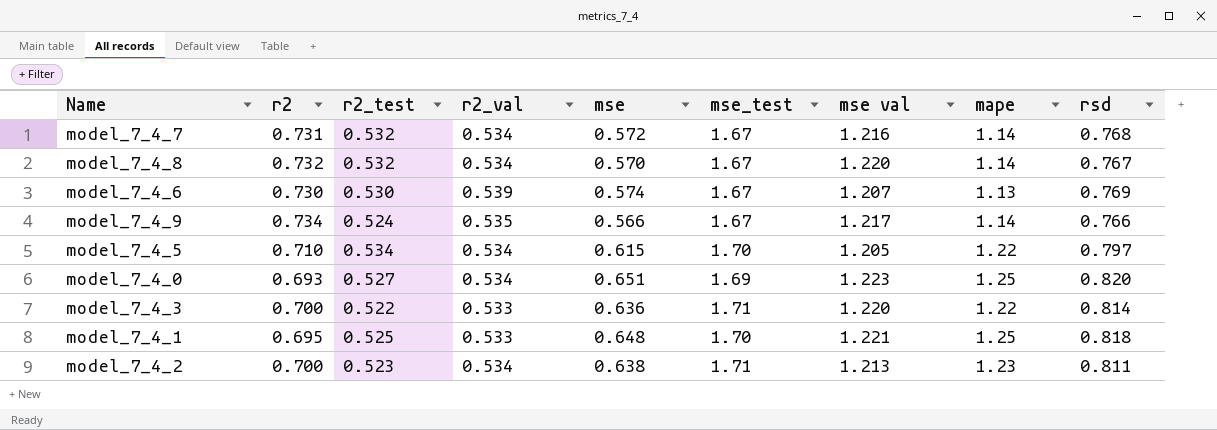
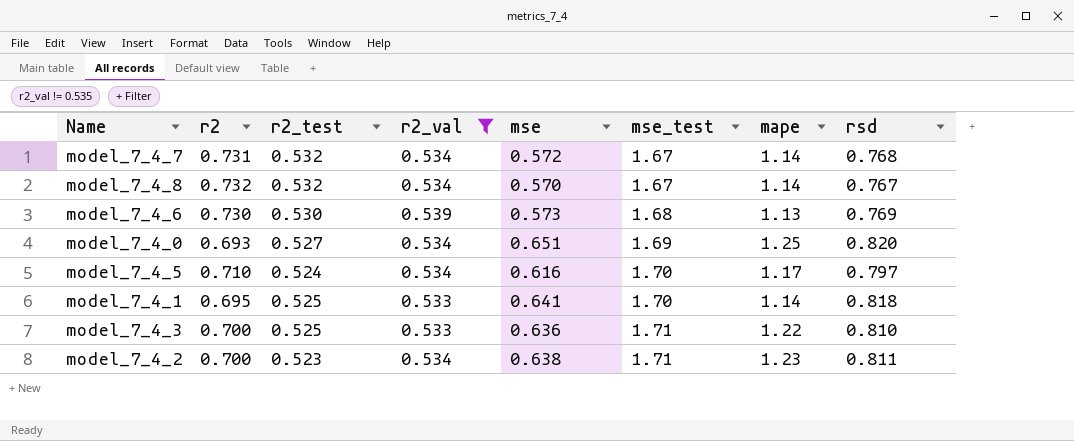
filter: none -> r2_val != 0.535
row order: none -> mse_test ascending
column mse val | position: 7 -> none
model_7_4_6 | mse: 0.574 -> 0.573
model_7_4_6 | mse_test: 1.67 -> 1.68
model_7_4_5 | r2_test: 0.534 -> 0.524
model_7_4_5 | mse: 0.615 -> 0.616
model_7_4_5 | mape: 1.22 -> 1.17
model_7_4_1 | mse: 0.648 -> 0.641
model_7_4_1 | mape: 1.25 -> 1.14
model_7_4_3 | r2_test: 0.522 -> 0.525
model_7_4_3 | rsd: 0.814 -> 0.810

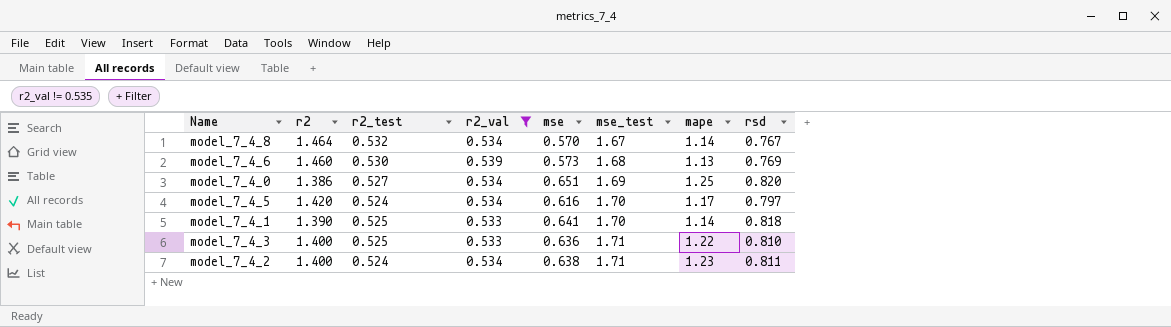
row model_7_4_7: 0.731 | 0.532 | 0.534 | 0.572 | 1.67 | 1.14 | 0.768 -> none
model_7_4_8 | r2: 0.732 -> 1.464
model_7_4_6 | r2: 0.730 -> 1.460
model_7_4_0 | r2: 0.693 -> 1.386
model_7_4_5 | r2: 0.710 -> 1.420
model_7_4_1 | r2: 0.695 -> 1.390
model_7_4_3 | r2: 0.700 -> 1.400
model_7_4_2 | r2: 0.700 -> 1.400
model_7_4_2 | r2_test: 0.523 -> 0.524

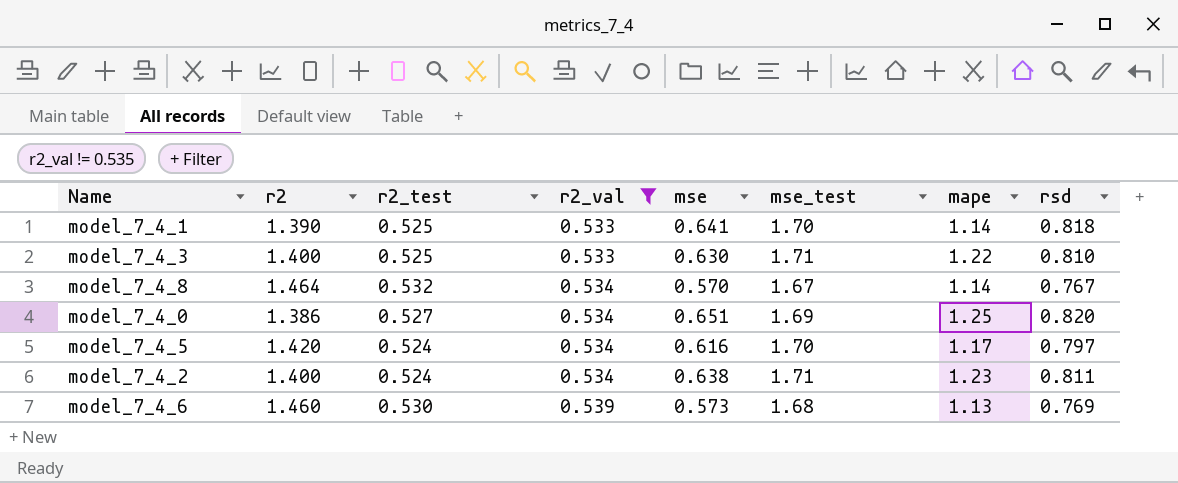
row order: mse_test ascending -> r2_val ascending
model_7_4_3 | mse: 0.636 -> 0.630

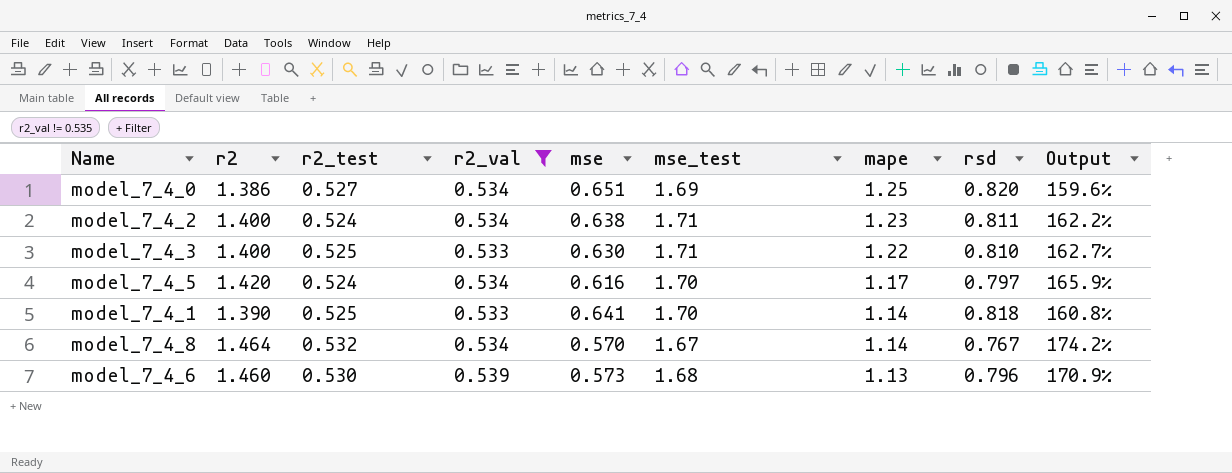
row order: r2_val ascending -> mape descending
column Output | formula: none -> ([r2] - [r2_val]) / [r2_val]
model_7_4_6 | rsd: 0.769 -> 0.796

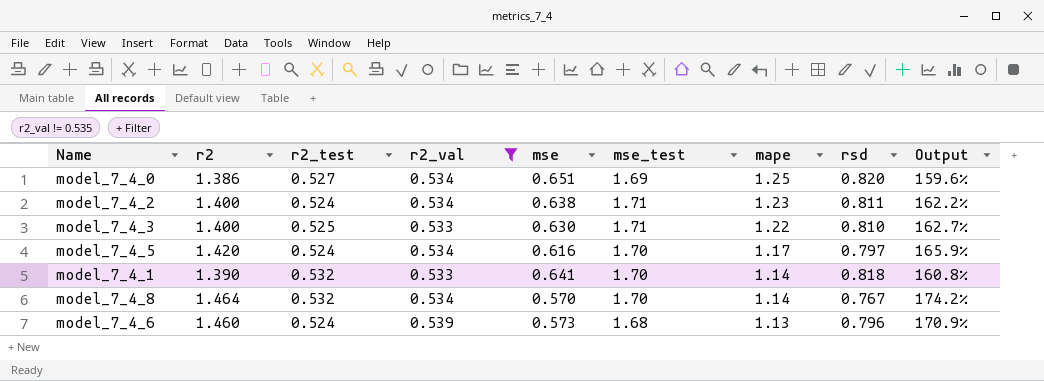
model_7_4_1 | r2_test: 0.525 -> 0.532
model_7_4_8 | mse_test: 1.67 -> 1.70
model_7_4_6 | r2_test: 0.530 -> 0.524

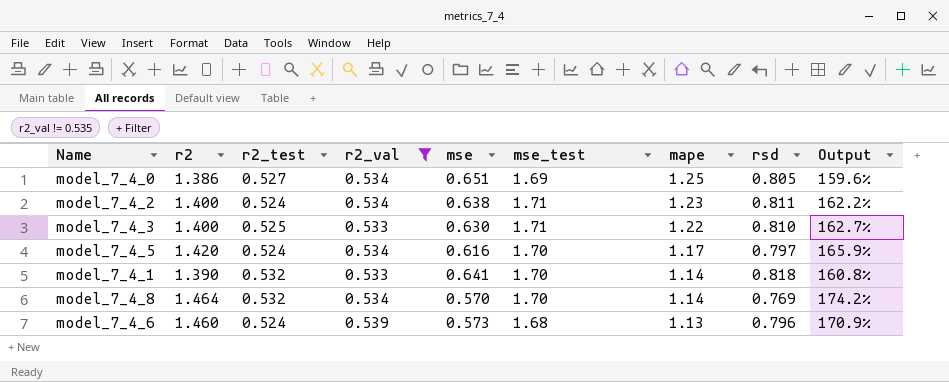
model_7_4_0 | rsd: 0.820 -> 0.805
model_7_4_8 | rsd: 0.767 -> 0.769

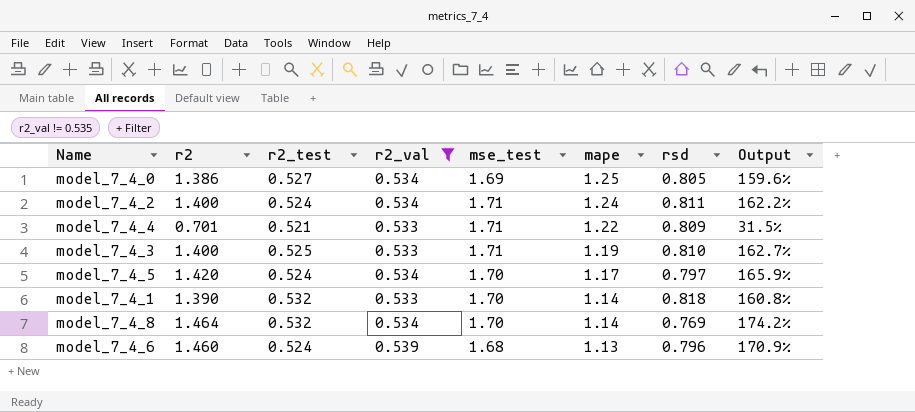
column mse | position: 5 -> none
model_7_4_2 | mape: 1.23 -> 1.24
row model_7_4_4: none -> 0.701 | 0.521 | 0.533 | 1.71 | 1.22 | 0.809 | 31.5%
model_7_4_3 | mape: 1.22 -> 1.19

